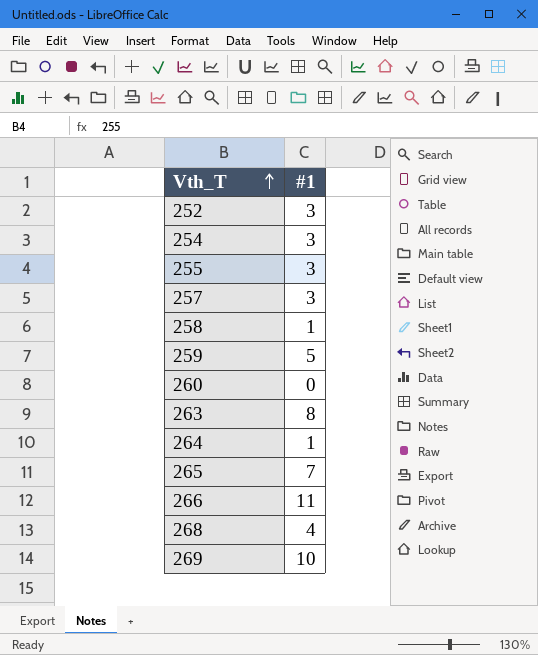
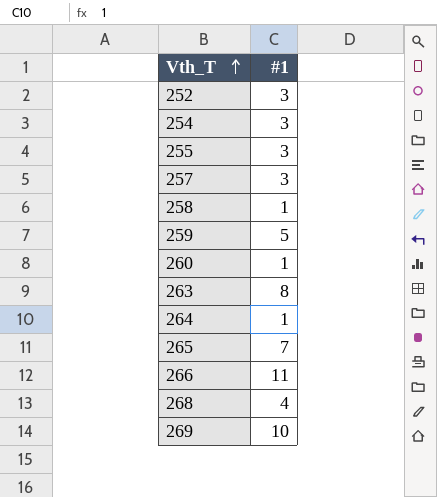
260 | #1: 0 -> 1

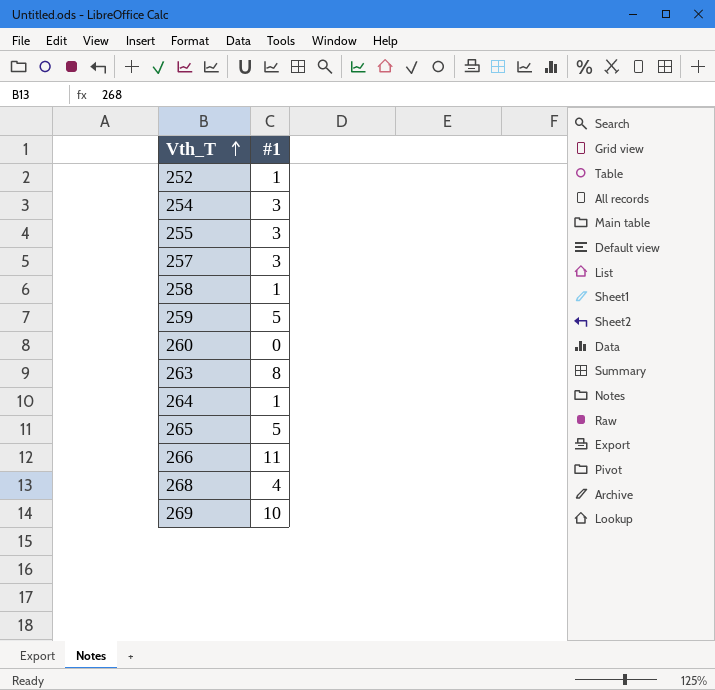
252 | #1: 3 -> 1
260 | #1: 1 -> 0
265 | #1: 7 -> 5

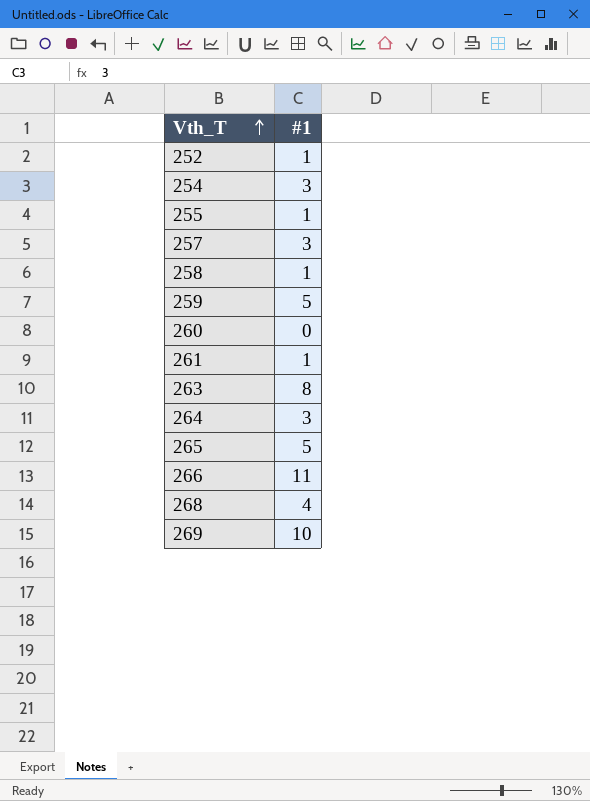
255 | #1: 3 -> 1
row 261: none -> 1
264 | #1: 1 -> 3

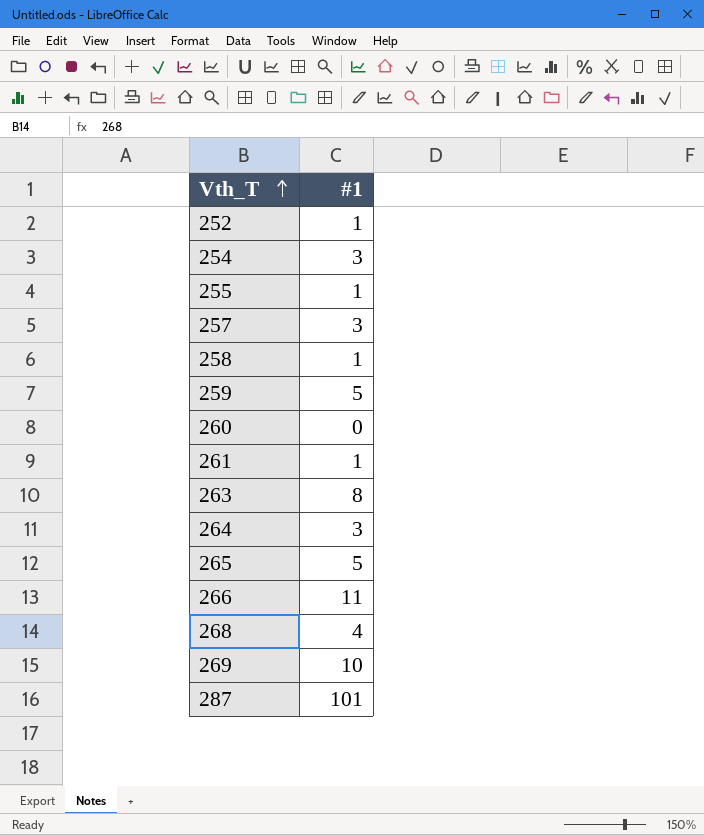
row 287: none -> 101

